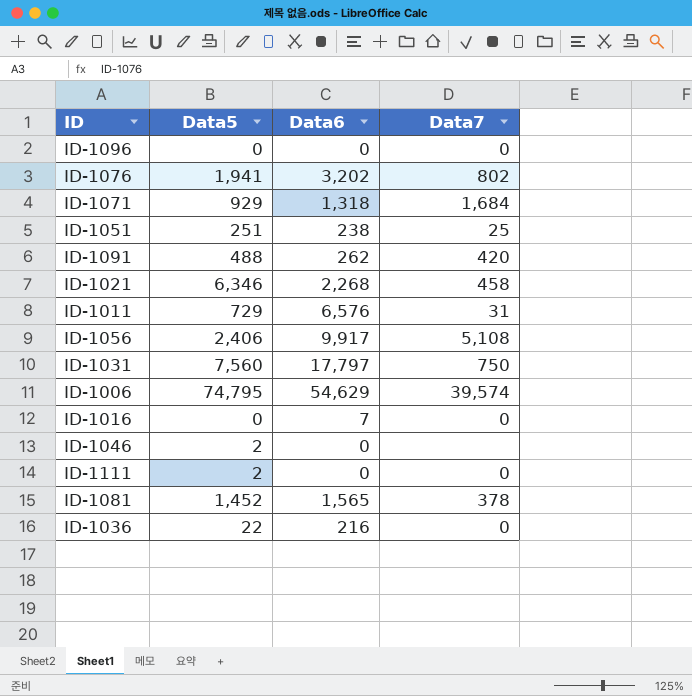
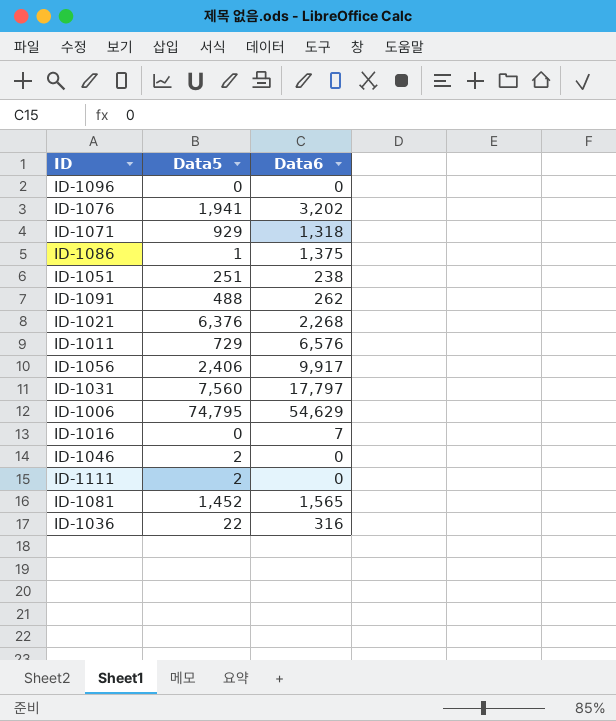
column Data7 | position: 4 -> none
row ID-1086: none -> 1 | 1,375
ID-1021 | Data5: 6,346 -> 6,376
ID-1036 | Data6: 216 -> 316

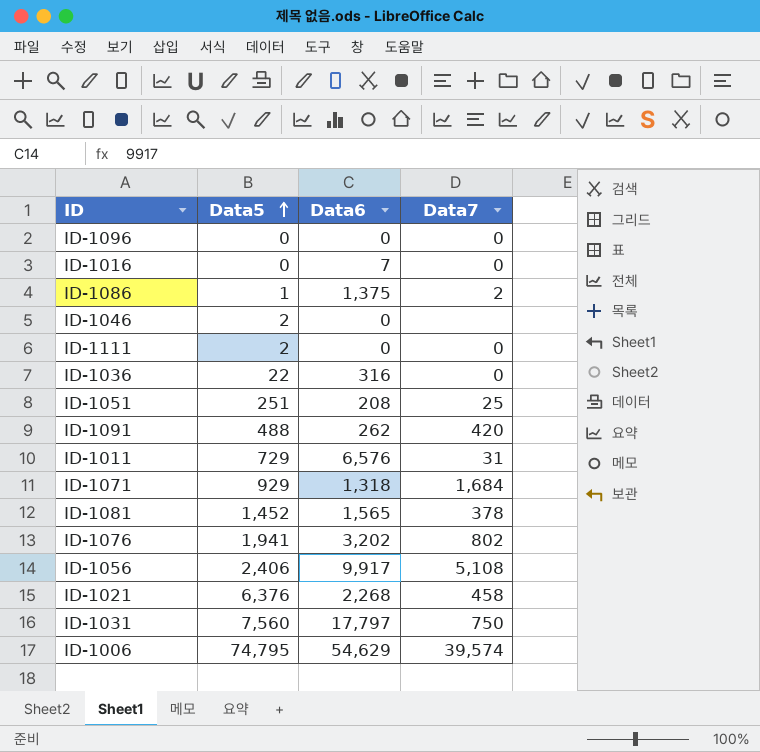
row order: none -> Data5 ascending
column Data7 | position: none -> 4
ID-1051 | Data6: 238 -> 208

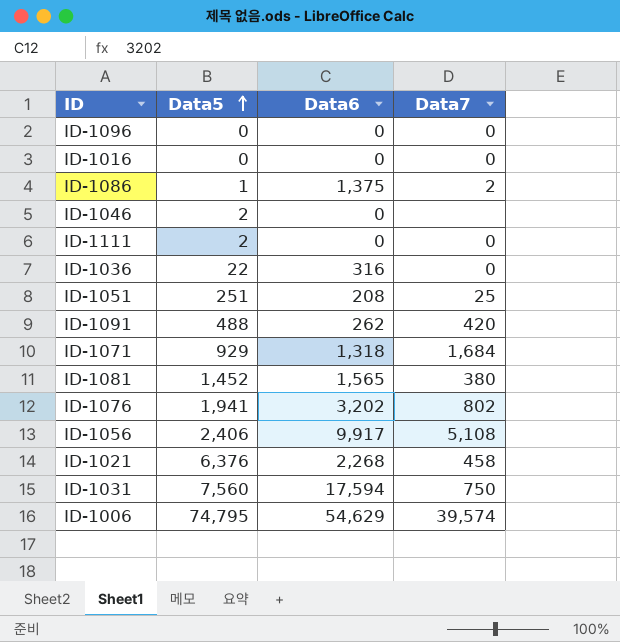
row ID-1011: 729 | 6,576 | 31 -> none
ID-1016 | Data6: 7 -> 0
ID-1081 | Data7: 378 -> 380
ID-1031 | Data6: 17,797 -> 17,594

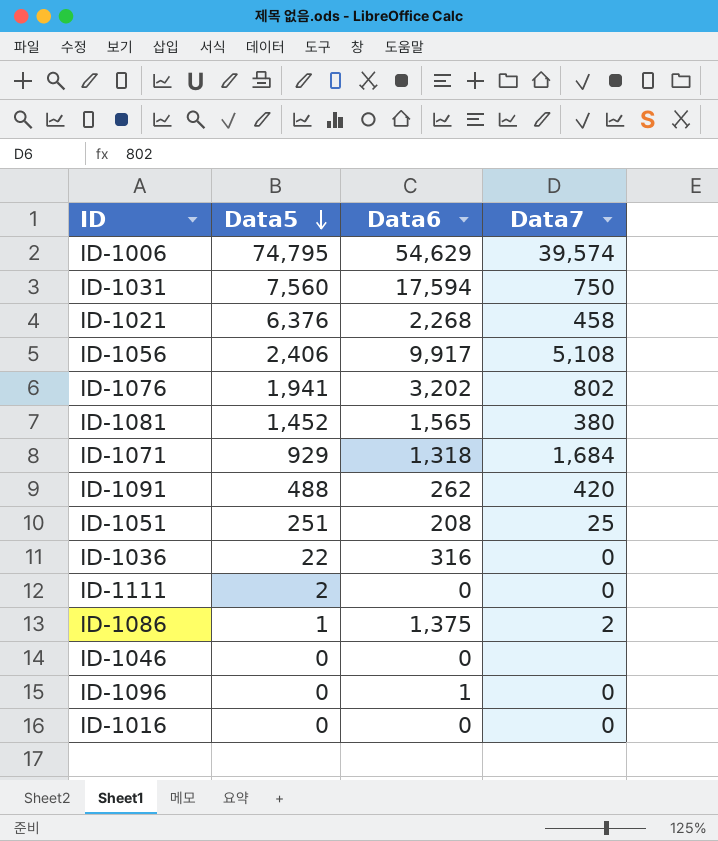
row order: Data5 ascending -> Data5 descending
ID-1046 | Data5: 2 -> 0
ID-1096 | Data6: 0 -> 1

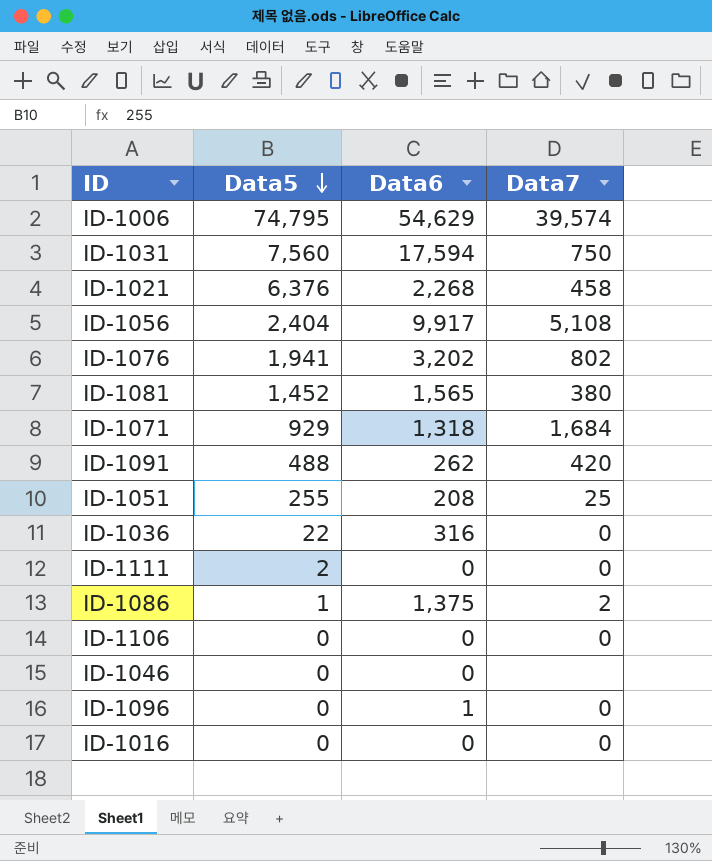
ID-1056 | Data5: 2,406 -> 2,404
ID-1051 | Data5: 251 -> 255
row ID-1106: none -> 0 | 0 | 0

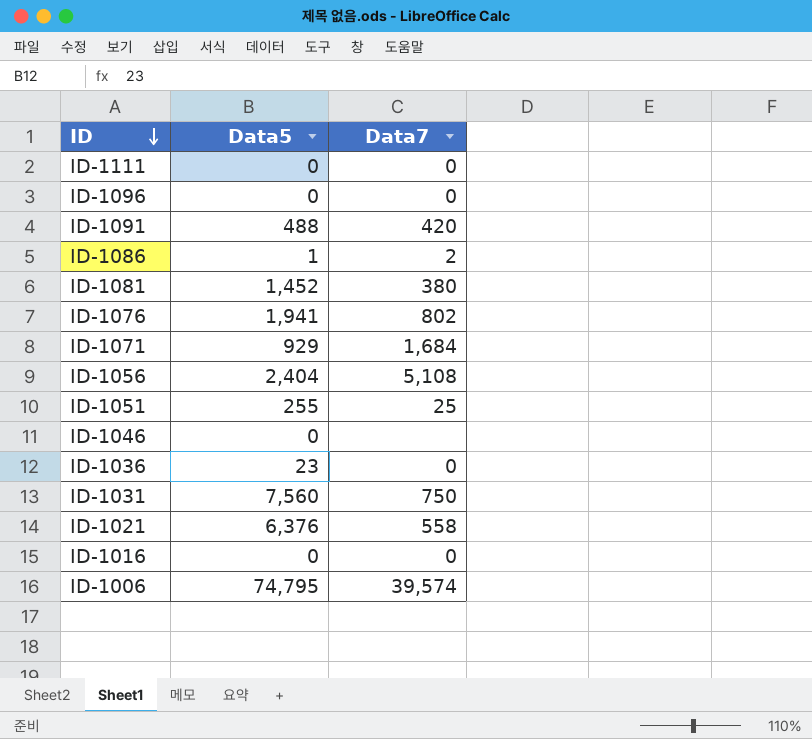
row order: Data5 descending -> ID descending
column Data6 | position: 3 -> none
row ID-1106: 0 | 0 | 0 -> none
ID-1111 | Data5: 2 -> 0
ID-1036 | Data5: 22 -> 23
ID-1021 | Data7: 458 -> 558

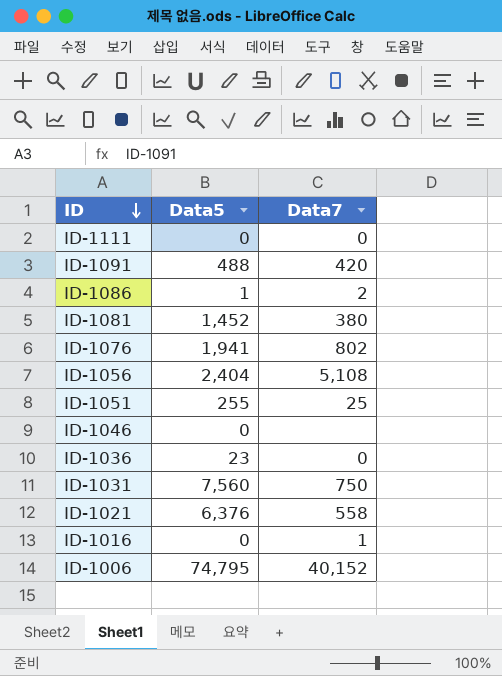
row ID-1096: 0 | 0 -> none
row ID-1071: 929 | 1,684 -> none
ID-1016 | Data7: 0 -> 1
ID-1006 | Data7: 39,574 -> 40,152

